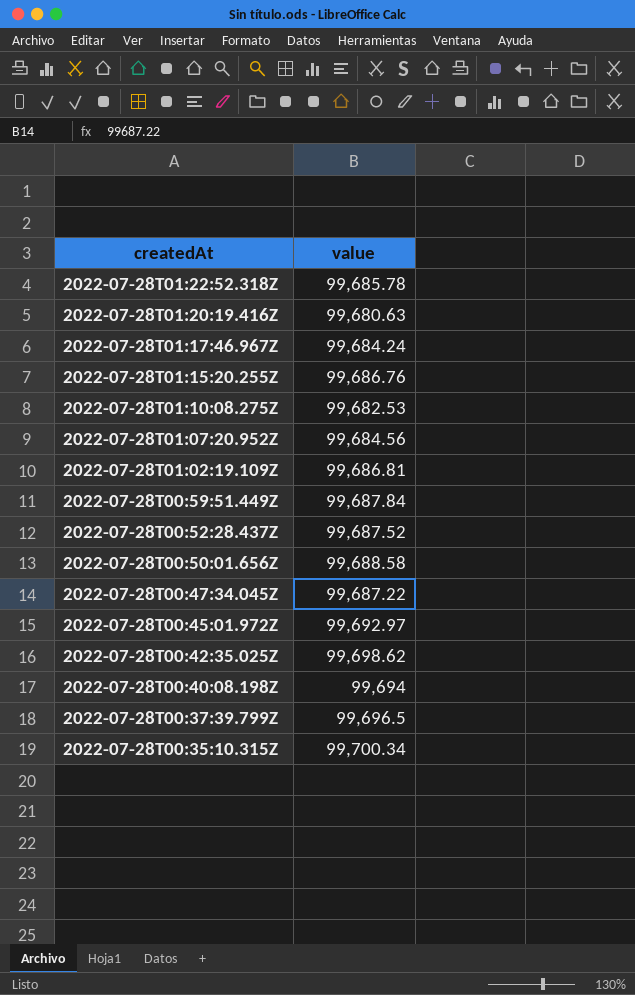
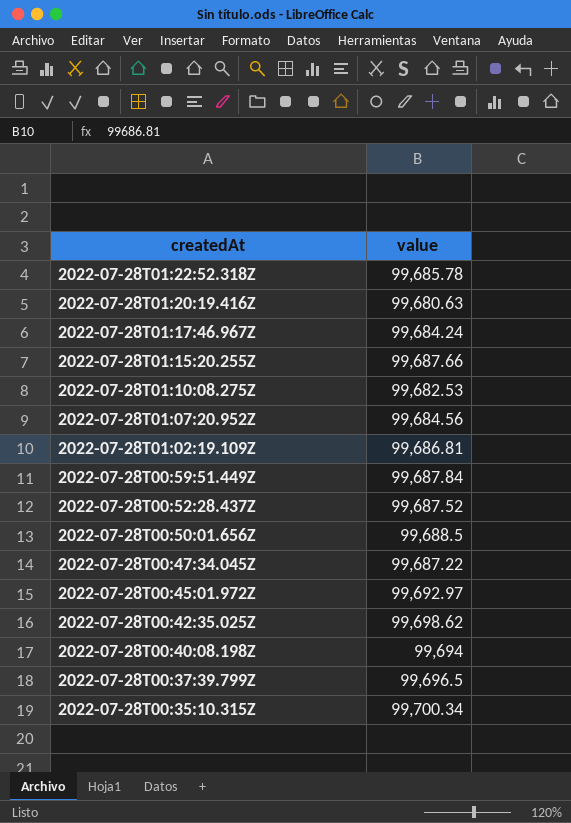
2022-07-28T01:15:20.255Z | value: 99,686.76 -> 99,687.66
2022-07-28T00:50:01.656Z | value: 99,688.58 -> 99,688.5

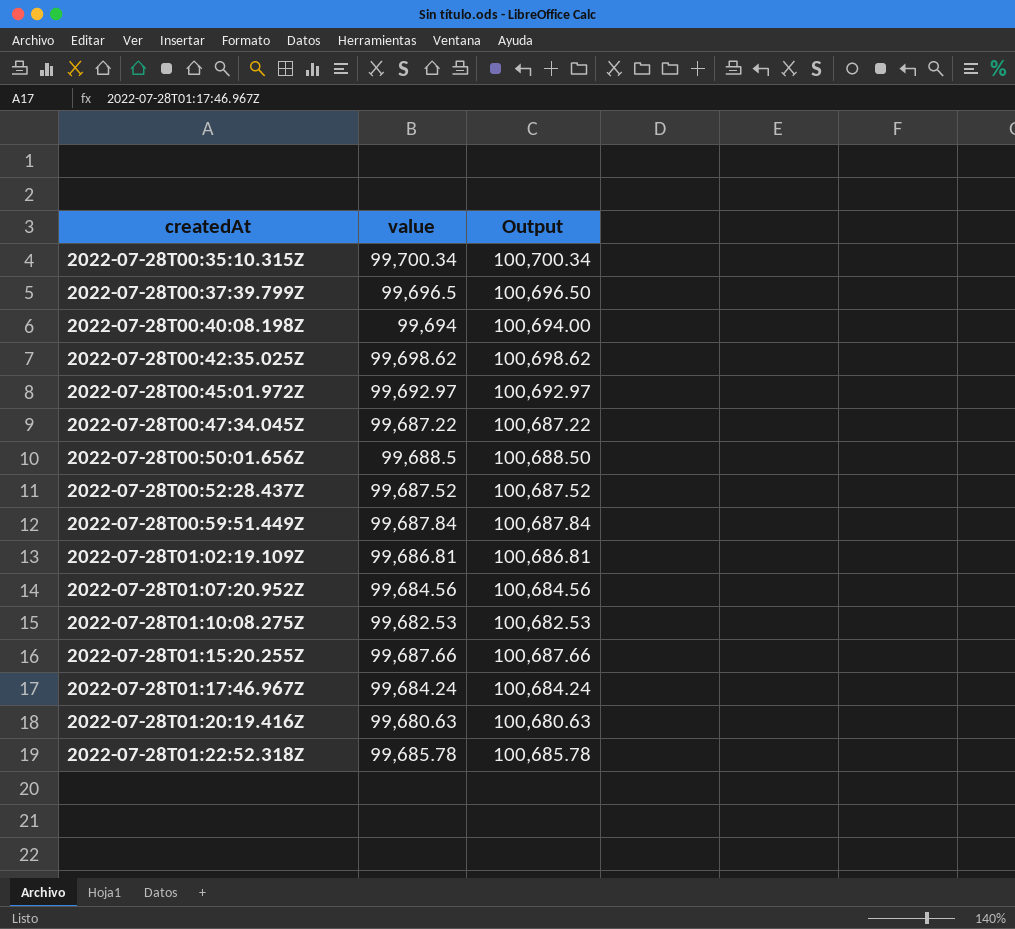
row order: createdAt descending -> createdAt ascending
column Output | formula: none -> [value] + 1000

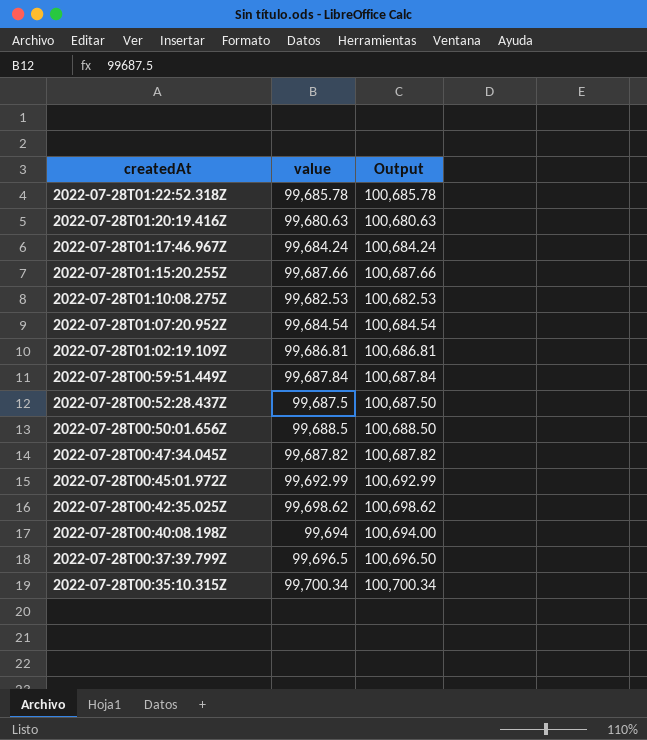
row order: createdAt ascending -> createdAt descending
2022-07-28T01:07:20.952Z | value: 99,684.56 -> 99,684.54
2022-07-28T01:07:20.952Z | Output: 100,684.56 -> 100,684.54
2022-07-28T00:52:28.437Z | value: 99,687.52 -> 99,687.5
2022-07-28T00:52:28.437Z | Output: 100,687.52 -> 100,687.50
2022-07-28T00:47:34.045Z | value: 99,687.22 -> 99,687.82
2022-07-28T00:47:34.045Z | Output: 100,687.22 -> 100,687.82
2022-07-28T00:45:01.972Z | value: 99,692.97 -> 99,692.99
2022-07-28T00:45:01.972Z | Output: 100,692.97 -> 100,692.99

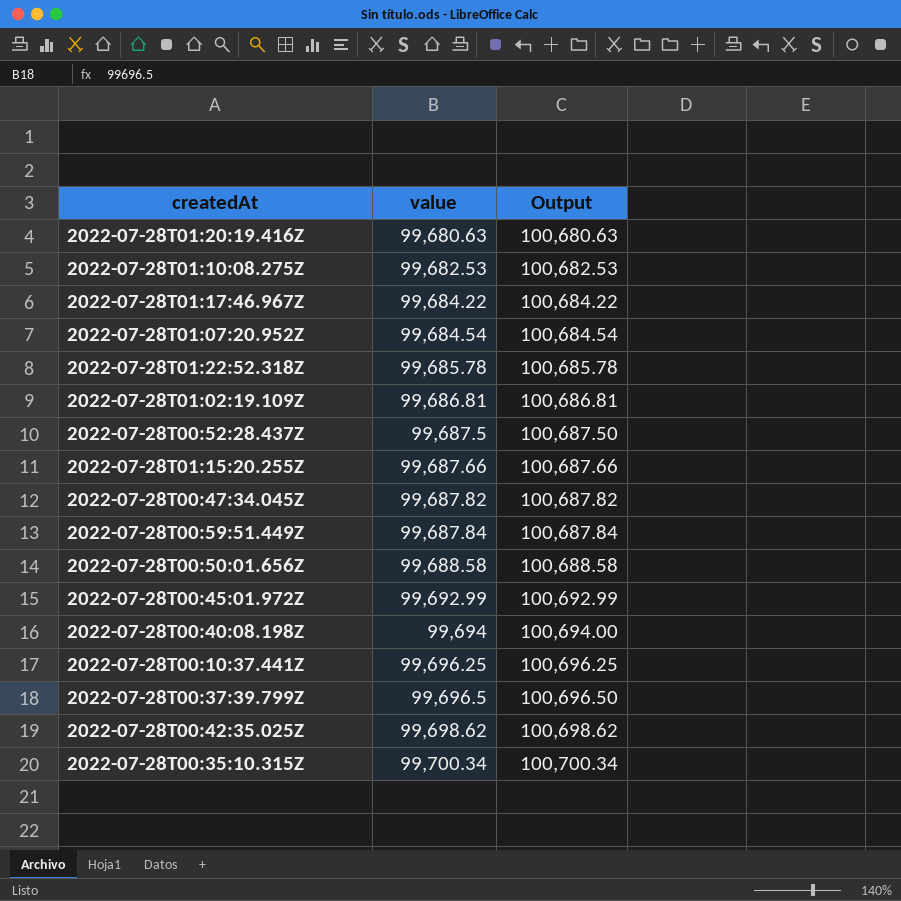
row order: createdAt descending -> value ascending
2022-07-28T01:17:46.967Z | value: 99,684.24 -> 99,684.22
2022-07-28T01:17:46.967Z | Output: 100,684.24 -> 100,684.22
2022-07-28T00:50:01.656Z | value: 99,688.5 -> 99,688.58
2022-07-28T00:50:01.656Z | Output: 100,688.50 -> 100,688.58
row 2022-07-28T00:10:37.441Z: none -> 99,696.25 | 100,696.25

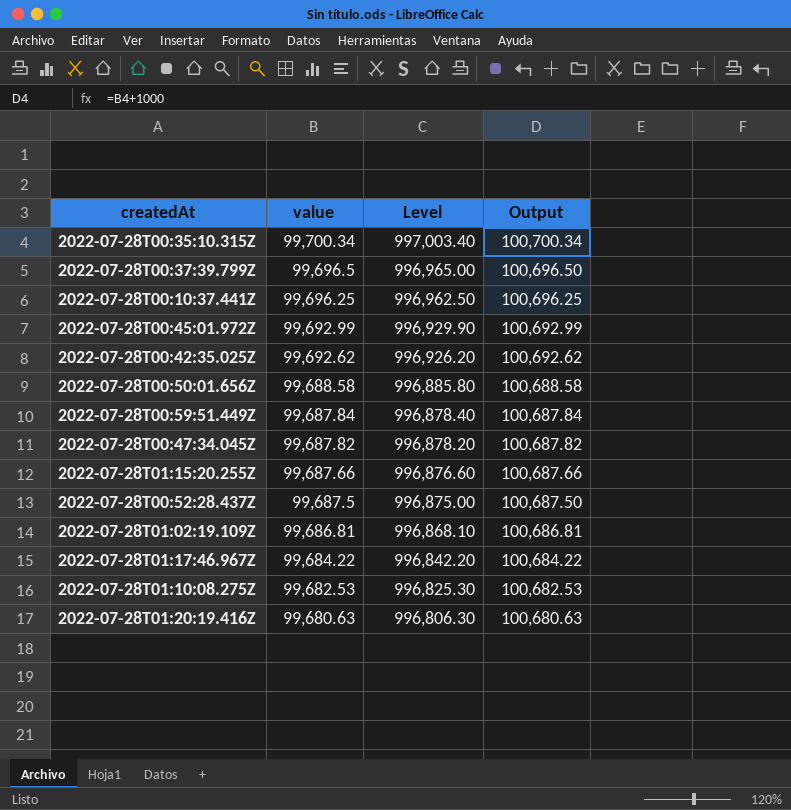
row order: value ascending -> value descending
column Level | formula: none -> [value] * 10
row 2022-07-28T01:07:20.952Z: 99,684.54 | 100,684.54 -> none
row 2022-07-28T01:22:52.318Z: 99,685.78 | 100,685.78 -> none
row 2022-07-28T00:40:08.198Z: 99,694 | 100,694.00 -> none
2022-07-28T00:42:35.025Z | value: 99,698.62 -> 99,692.62
2022-07-28T00:42:35.025Z | Output: 100,698.62 -> 100,692.62

